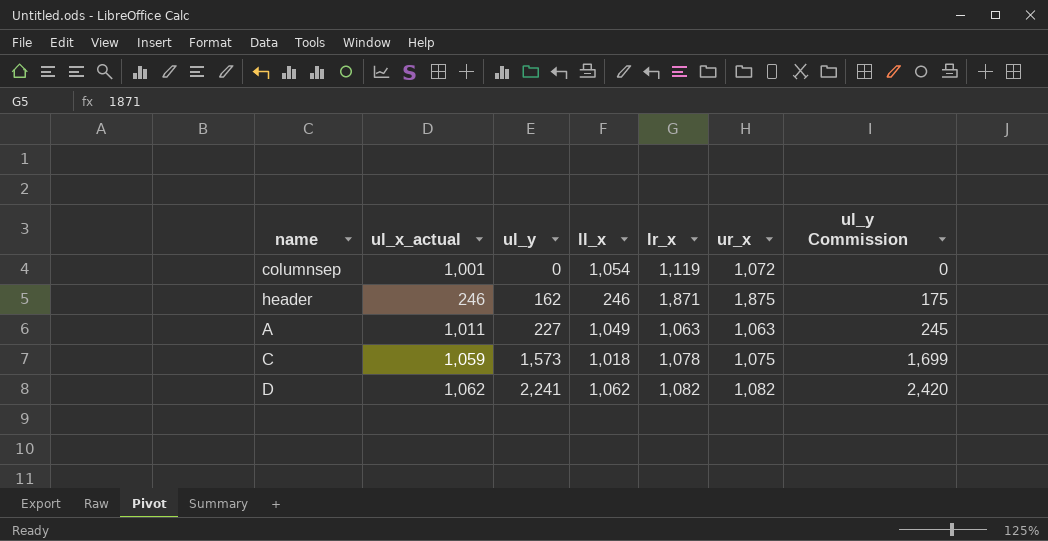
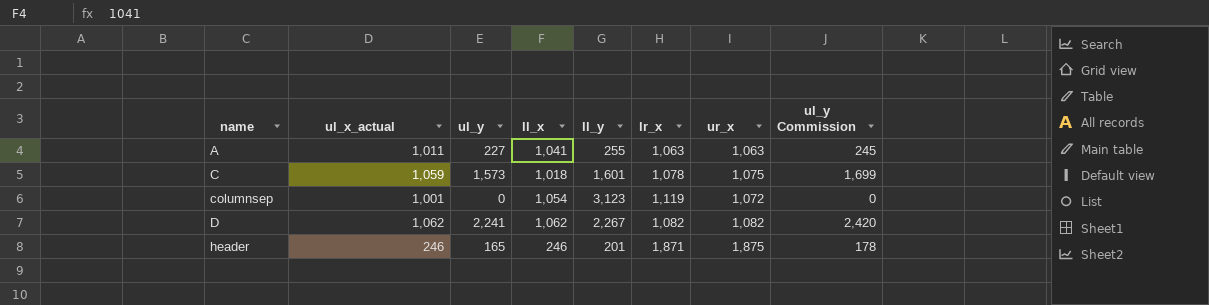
row order: ul_y ascending -> name ascending
column ll_y | position: none -> 5
A | ll_x: 1,049 -> 1,041
header | ul_y: 162 -> 165
header | ul_y Commission: 175 -> 178

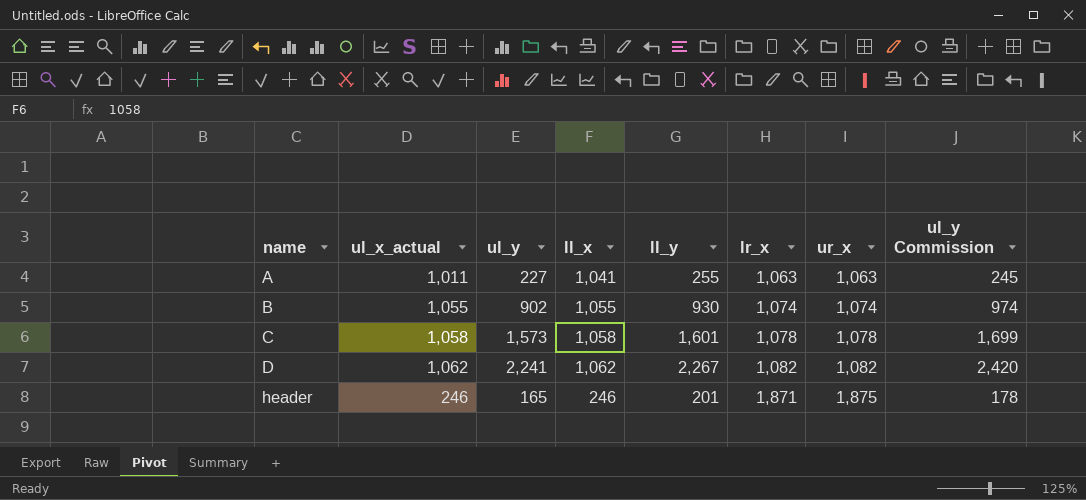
row columnsep: 1,001 | 0 | 1,054 | 3,123 | 1,119 | 1,072 | 0 -> none
row B: none -> 1,055 | 902 | 1,055 | 930 | 1,074 | 1,074 | 974
C | ul_x_actual: 1,059 -> 1,058
C | ll_x: 1,018 -> 1,058
C | ur_x: 1,075 -> 1,078

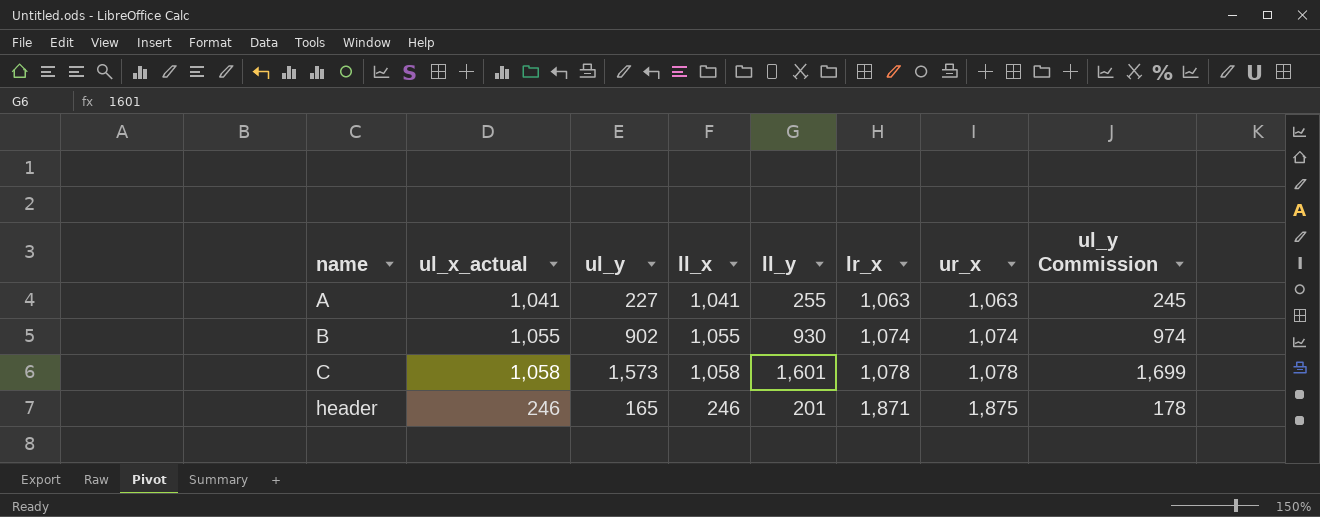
row D: 1,062 | 2,241 | 1,062 | 2,267 | 1,082 | 1,082 | 2,420 -> none
A | ul_x_actual: 1,011 -> 1,041

